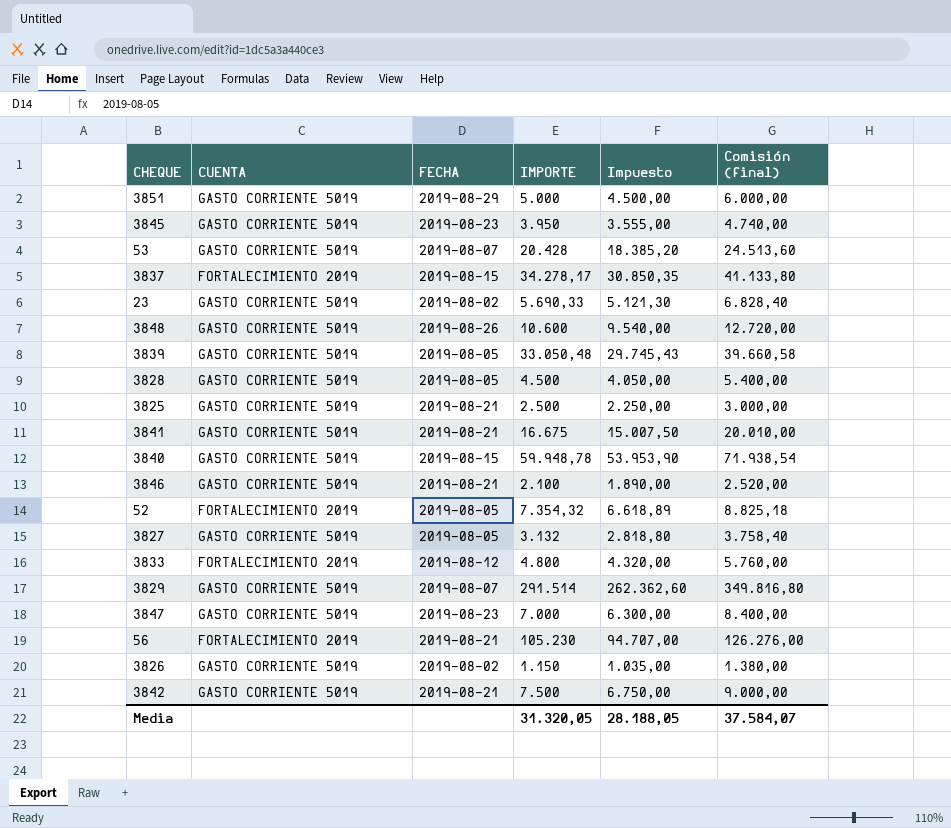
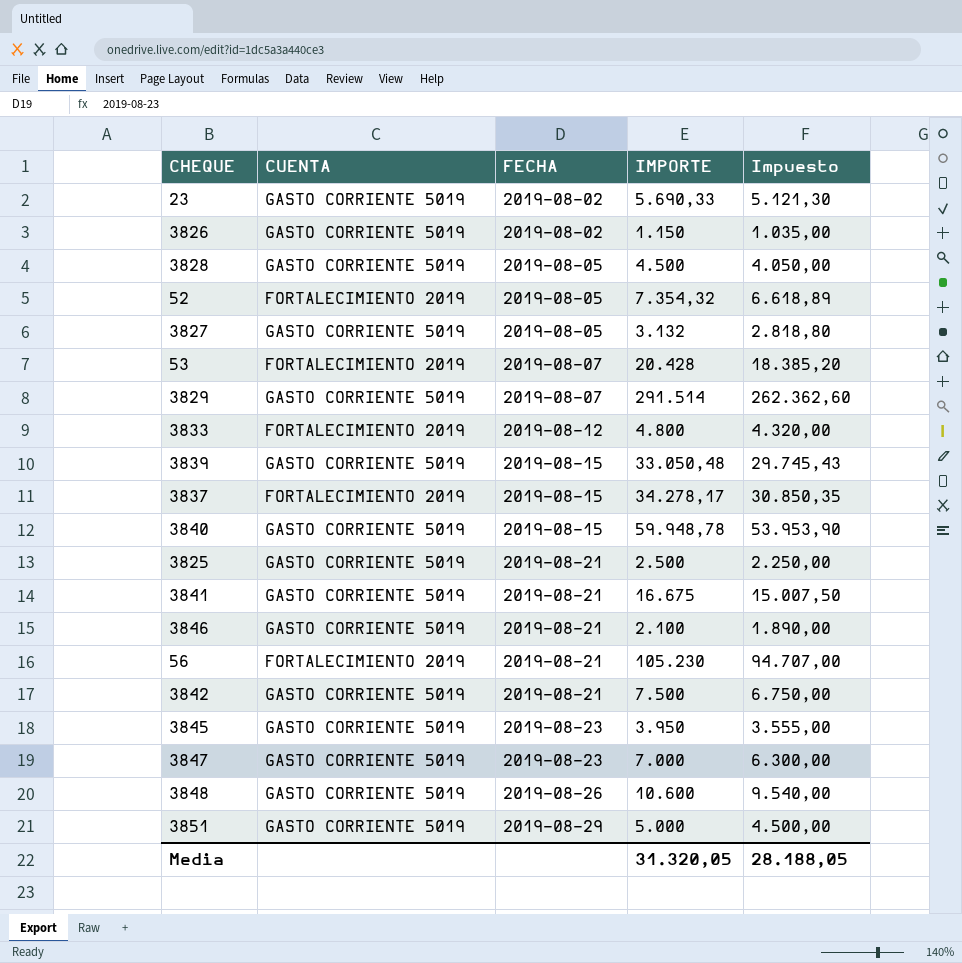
row order: none -> FECHA ascending
column Comisión (final) | formula: [IMPORTE] * 1,2 -> none
53 | CUENTA: GASTO CORRIENTE 5019 -> FORTALECIMIENTO 2019
3839 | FECHA: 2019-08-05 -> 2019-08-15

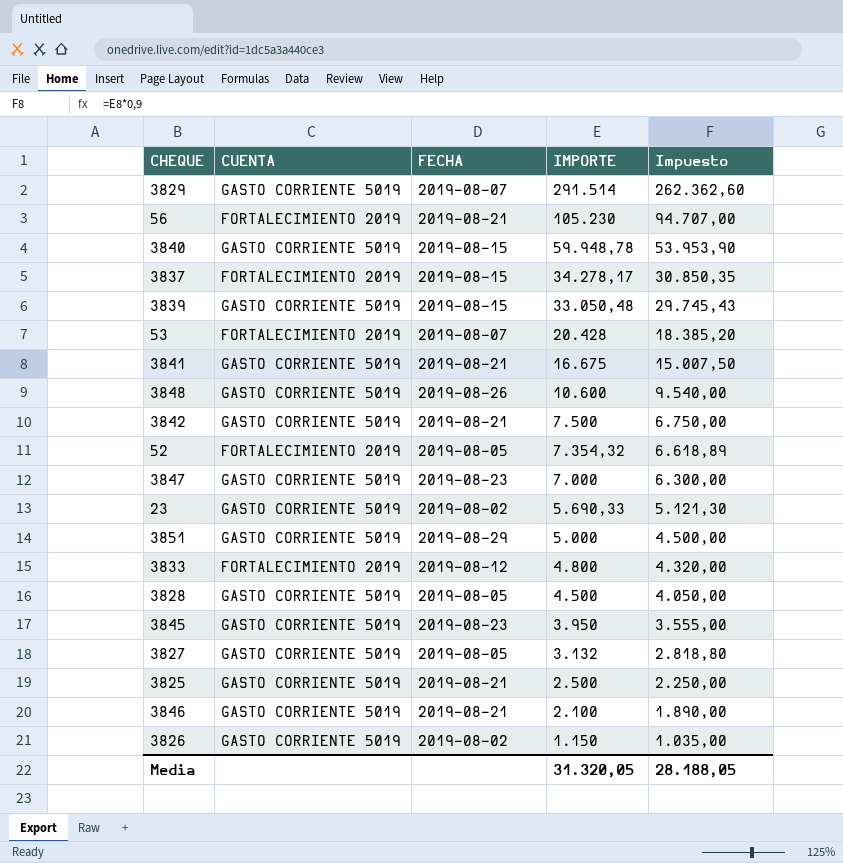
row order: FECHA ascending -> IMPORTE descending

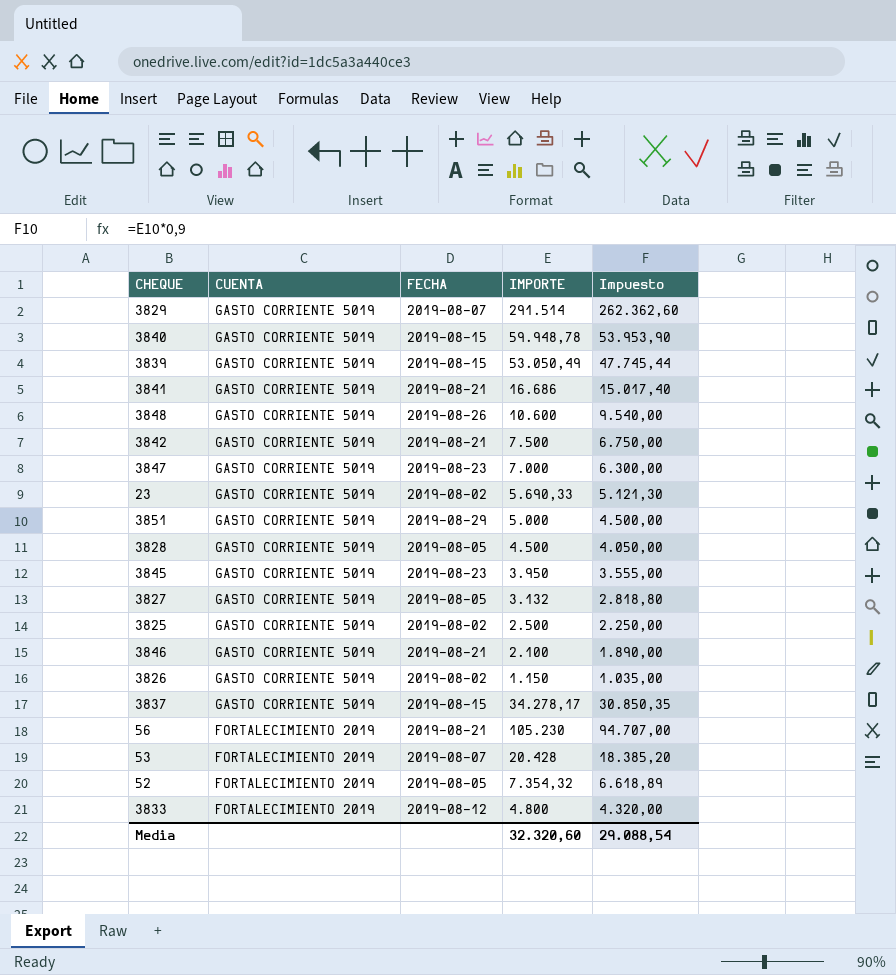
row order: IMPORTE descending -> CUENTA descending
3839 | IMPORTE: 33.050,48 -> 53.050,49
3839 | Impuesto: 29.745,43 -> 47.745,44
3841 | IMPORTE: 16.675 -> 16.686
3841 | Impuesto: 15.007,50 -> 15.017,40
3825 | FECHA: 2019-08-21 -> 2019-08-02
3837 | CUENTA: FORTALECIMIENTO 2019 -> GASTO CORRIENTE 5019
Media | IMPORTE: 31.320,05 -> 32.320,60
Media | Impuesto: 28.188,05 -> 29.088,54

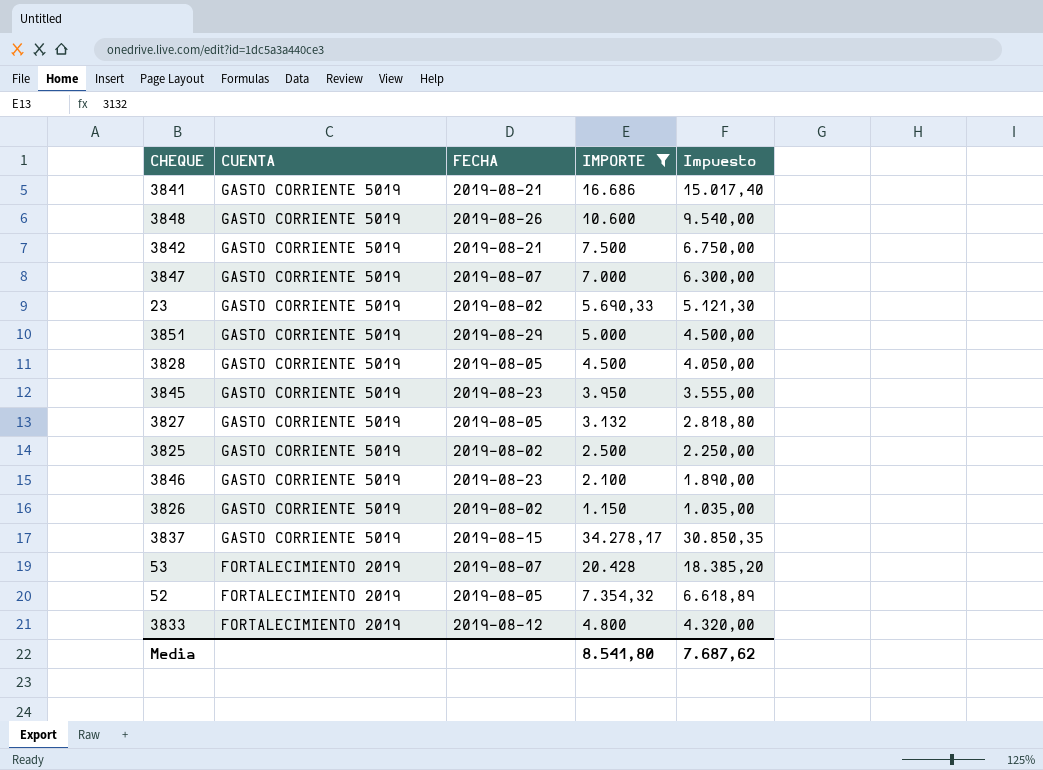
filter: none -> IMPORTE <= 34.278,17
3847 | FECHA: 2019-08-23 -> 2019-08-07
3846 | FECHA: 2019-08-21 -> 2019-08-23
Media | IMPORTE: 32.320,60 -> 8.541,80
Media | Impuesto: 29.088,54 -> 7.687,62

